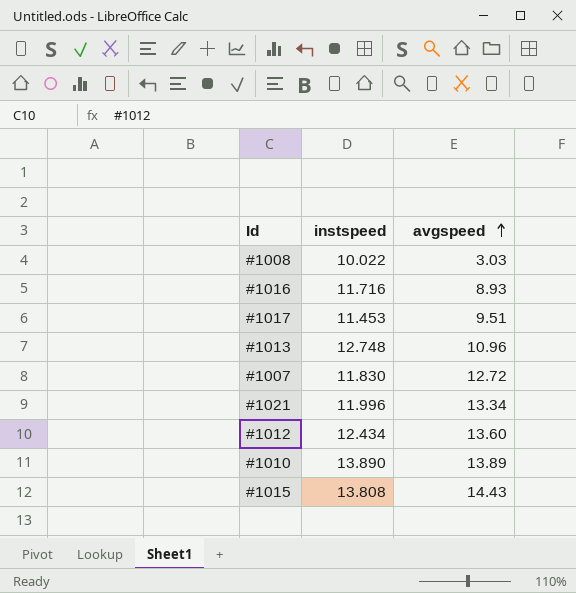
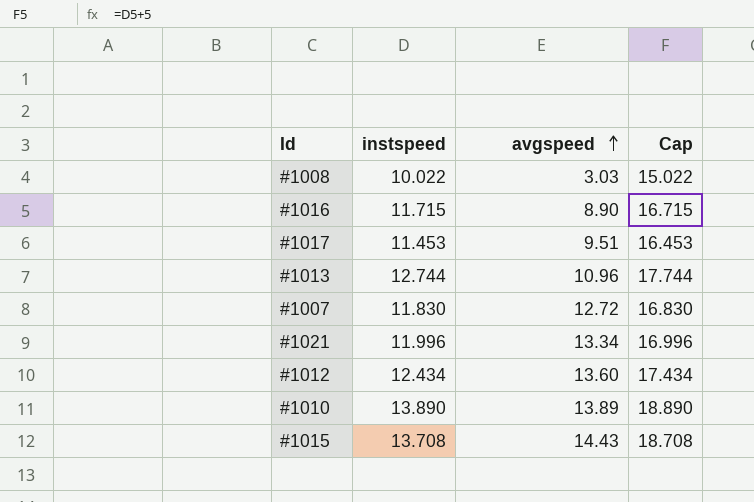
column Cap | formula: none -> [instspeed] + 5
#1016 | instspeed: 11.716 -> 11.715
#1016 | avgspeed: 8.93 -> 8.90
#1013 | instspeed: 12.748 -> 12.744
#1015 | instspeed: 13.808 -> 13.708

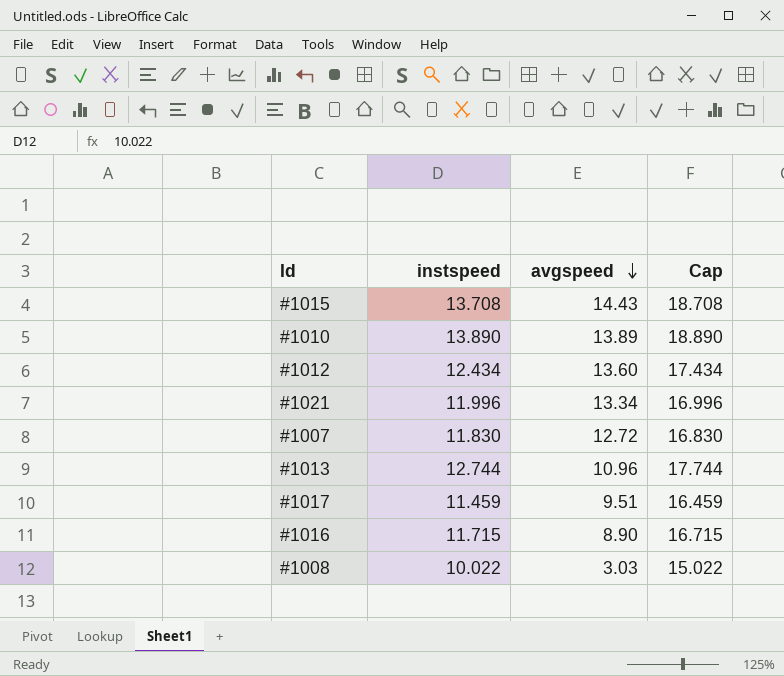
row order: avgspeed ascending -> avgspeed descending
#1017 | instspeed: 11.453 -> 11.459
#1017 | Cap: 16.453 -> 16.459

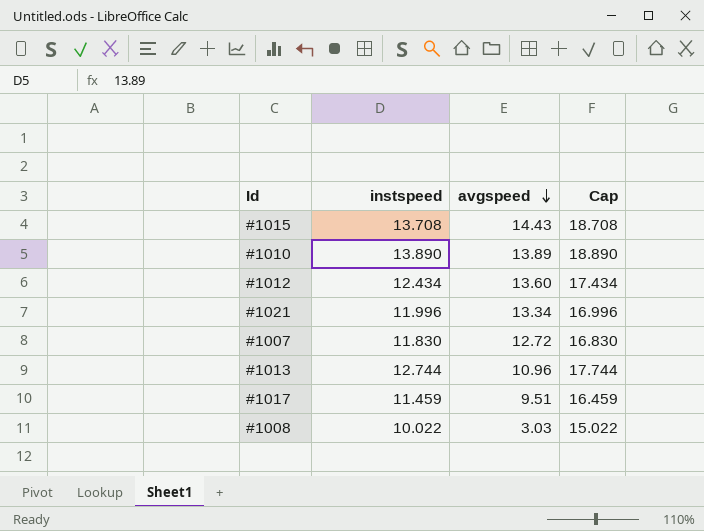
row #1016: 11.715 | 8.90 | 16.715 -> none

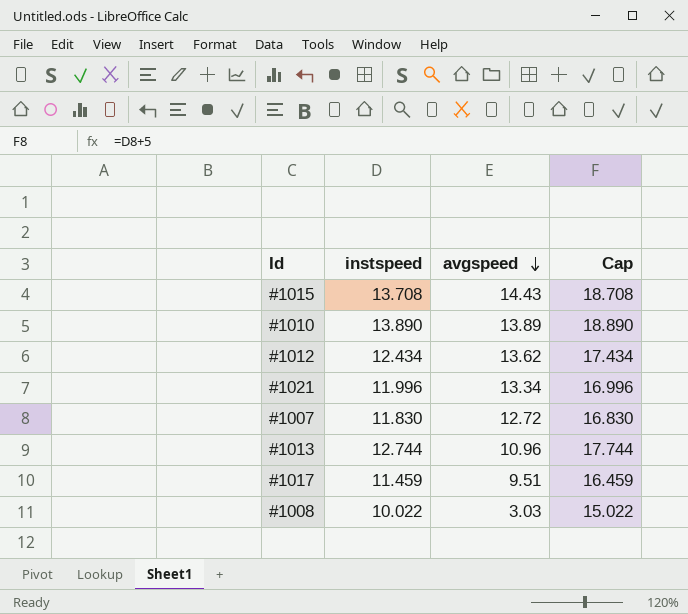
#1012 | avgspeed: 13.60 -> 13.62

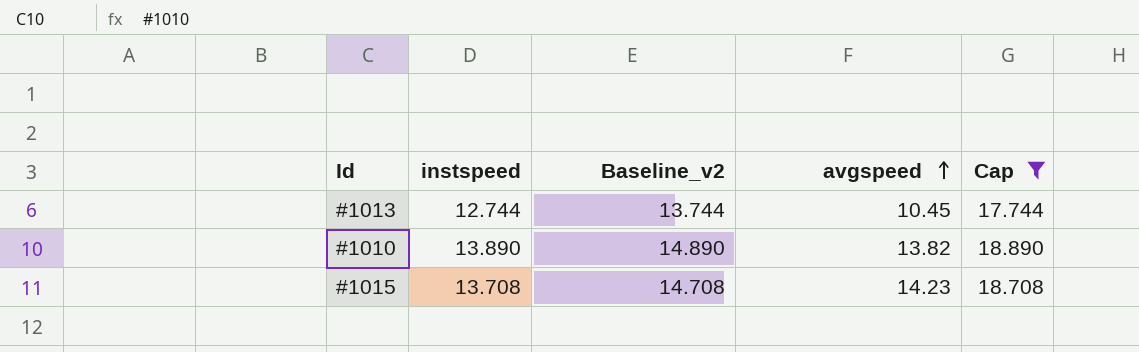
filter: none -> Cap >= 17.744
row order: avgspeed descending -> avgspeed ascending
column Baseline_v2 | formula: none -> [instspeed] + 1
#1013 | avgspeed: 10.96 -> 10.45
#1010 | avgspeed: 13.89 -> 13.82
#1015 | avgspeed: 14.43 -> 14.23

